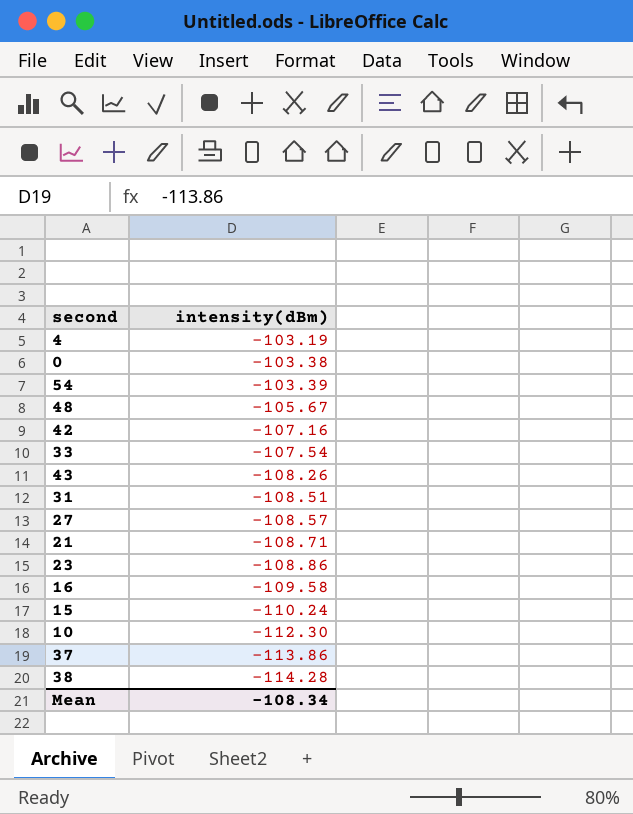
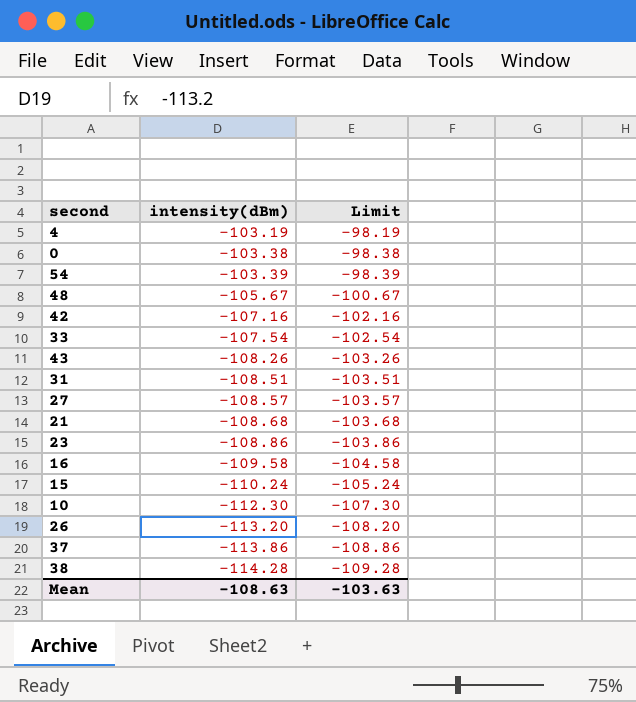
column Limit | formula: none -> [intensity(dBm)] + 5
21 | intensity(dBm): -108.71 -> -108.68
row 26: none -> -113.20 | -108.20
Mean | intensity(dBm): -108.34 -> -108.63

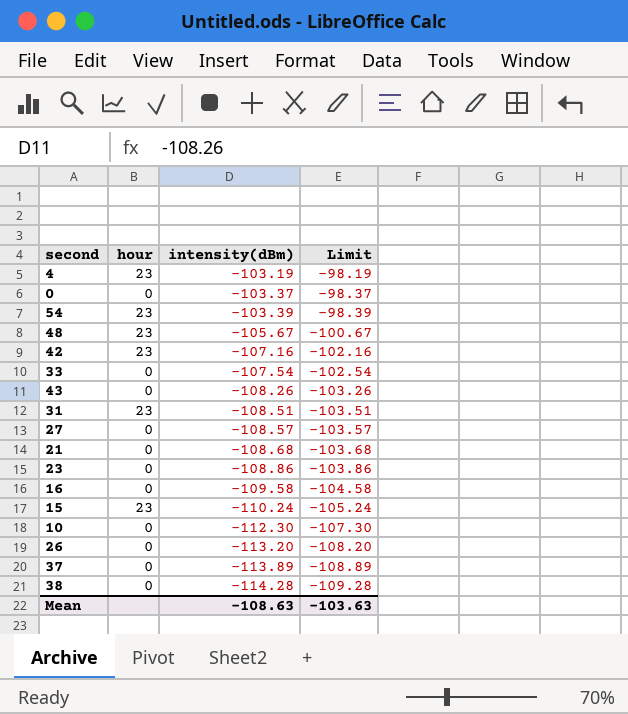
column hour | position: none -> 2
0 | intensity(dBm): -103.38 -> -103.37
0 | Limit: -98.38 -> -98.37
37 | intensity(dBm): -113.86 -> -113.89
37 | Limit: -108.86 -> -108.89

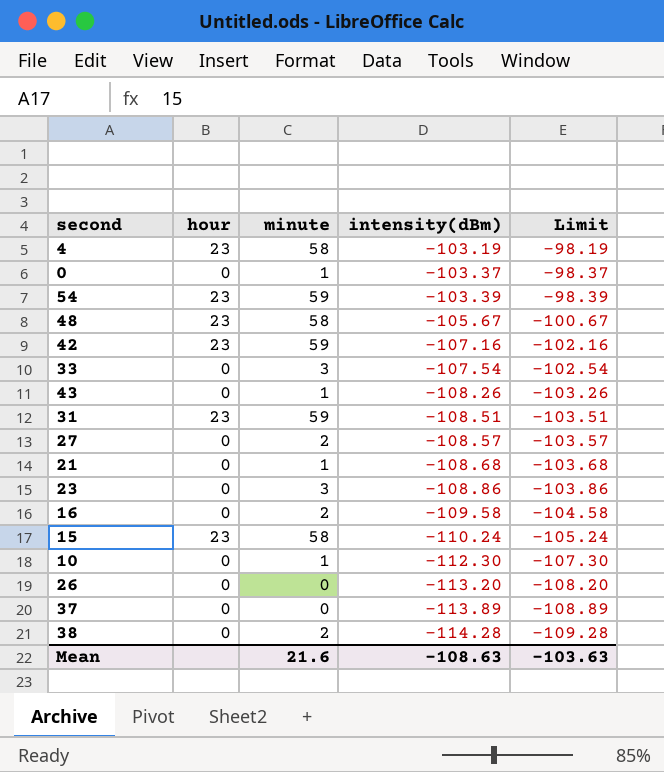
column minute | position: none -> 3

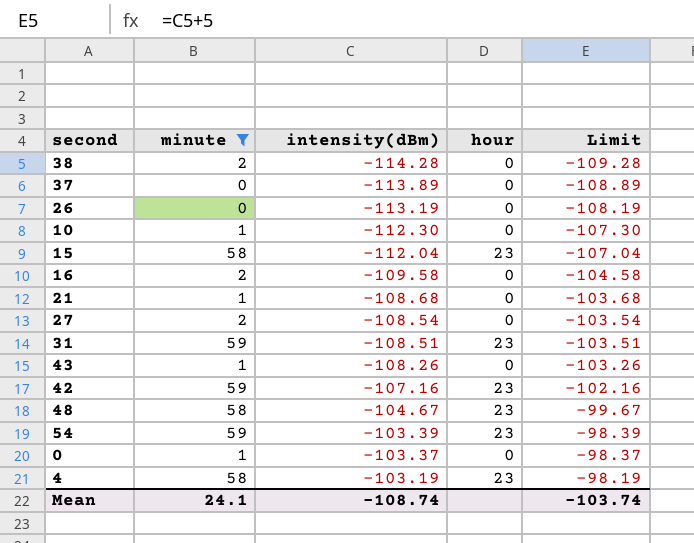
filter: none -> minute != 3
row order: intensity(dBm) descending -> intensity(dBm) ascending
column hour | position: 2 -> 4
26 | intensity(dBm): -113.20 -> -113.19
26 | Limit: -108.20 -> -108.19
15 | intensity(dBm): -110.24 -> -112.04
15 | Limit: -105.24 -> -107.04
27 | intensity(dBm): -108.57 -> -108.54
27 | Limit: -103.57 -> -103.54
48 | intensity(dBm): -105.67 -> -104.67
48 | Limit: -100.67 -> -99.67
Mean | minute: 21.6 -> 24.1
Mean | intensity(dBm): -108.63 -> -108.74
Mean | Limit: -103.63 -> -103.74

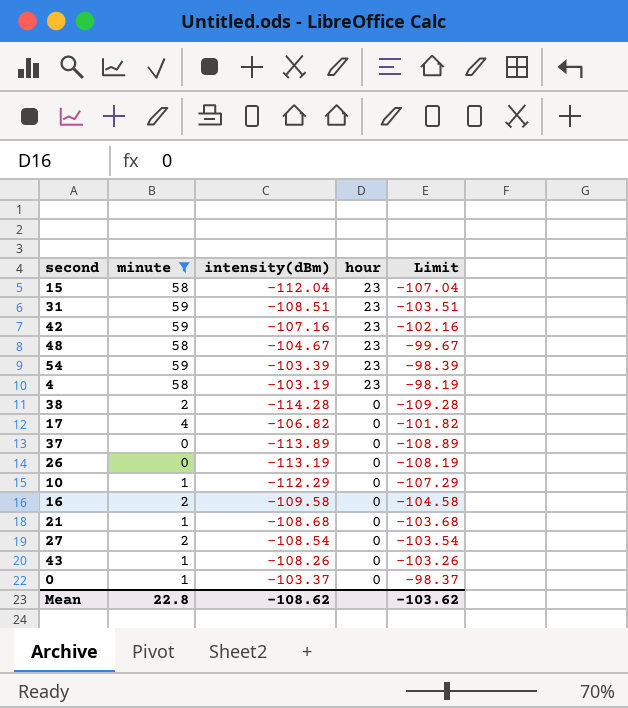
row order: intensity(dBm) ascending -> hour descending
row 17: none -> 4 | -106.82 | 0 | -101.82
10 | intensity(dBm): -112.30 -> -112.29
10 | Limit: -107.30 -> -107.29
Mean | minute: 24.1 -> 22.8
Mean | intensity(dBm): -108.74 -> -108.62
Mean | Limit: -103.74 -> -103.62

